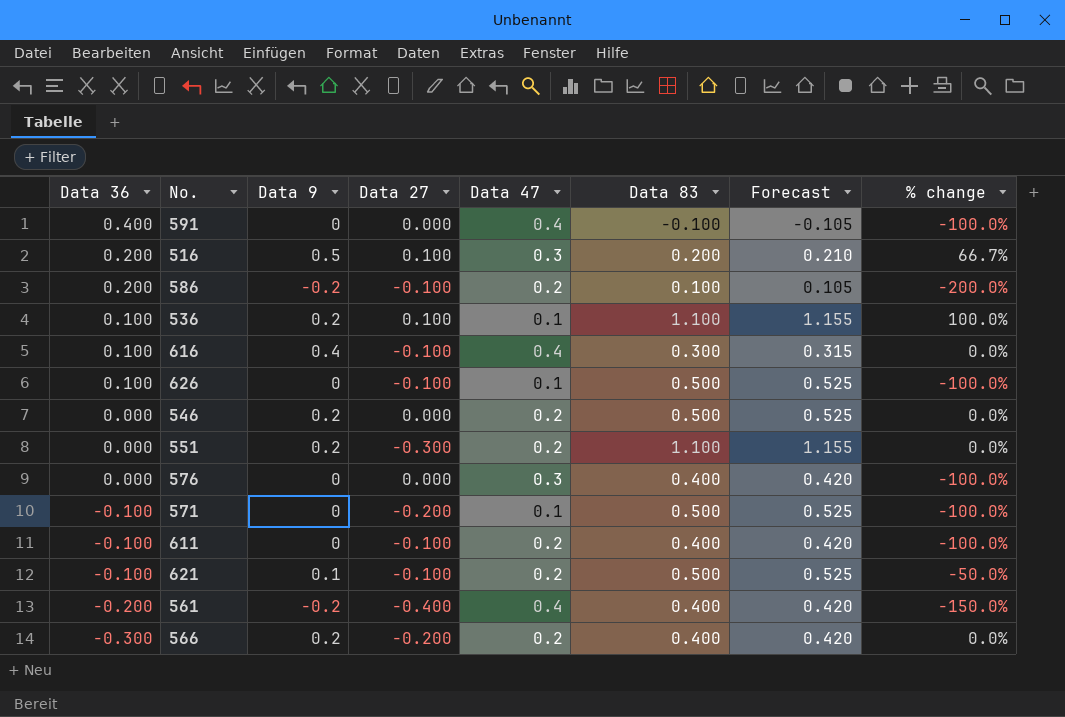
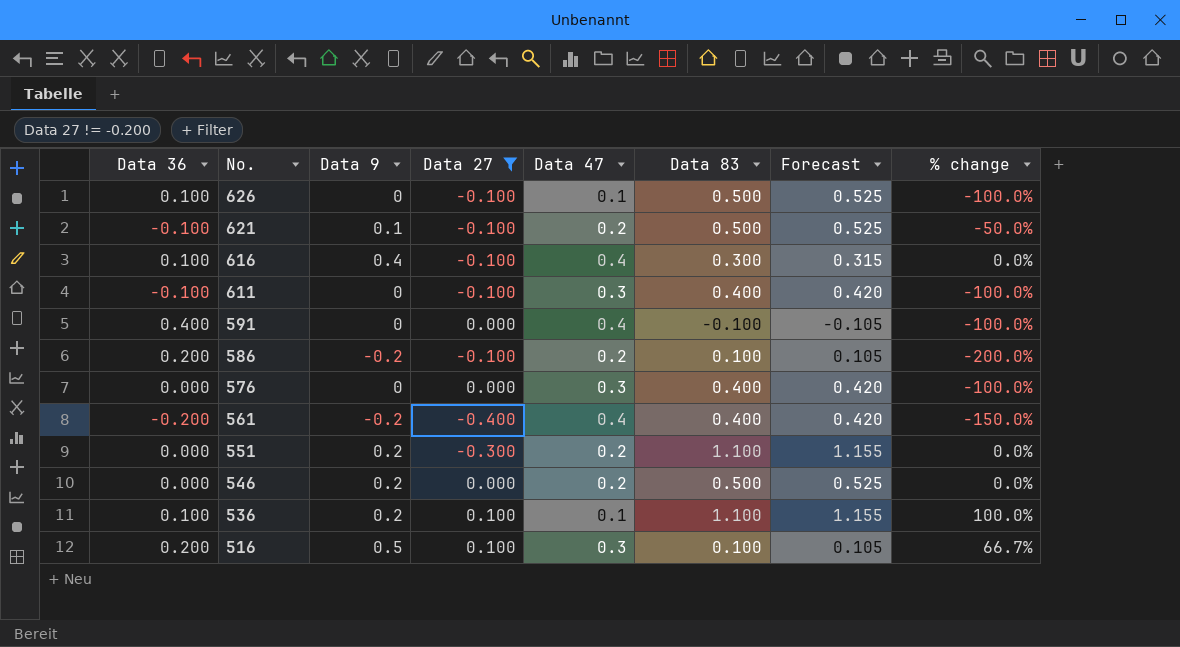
filter: none -> Data 27 != -0.200
row order: Data 36 descending -> No. descending
611 | Data 47: 0.2 -> 0.3
516 | Data 83: 0.200 -> 0.100
516 | Forecast: 0.210 -> 0.105

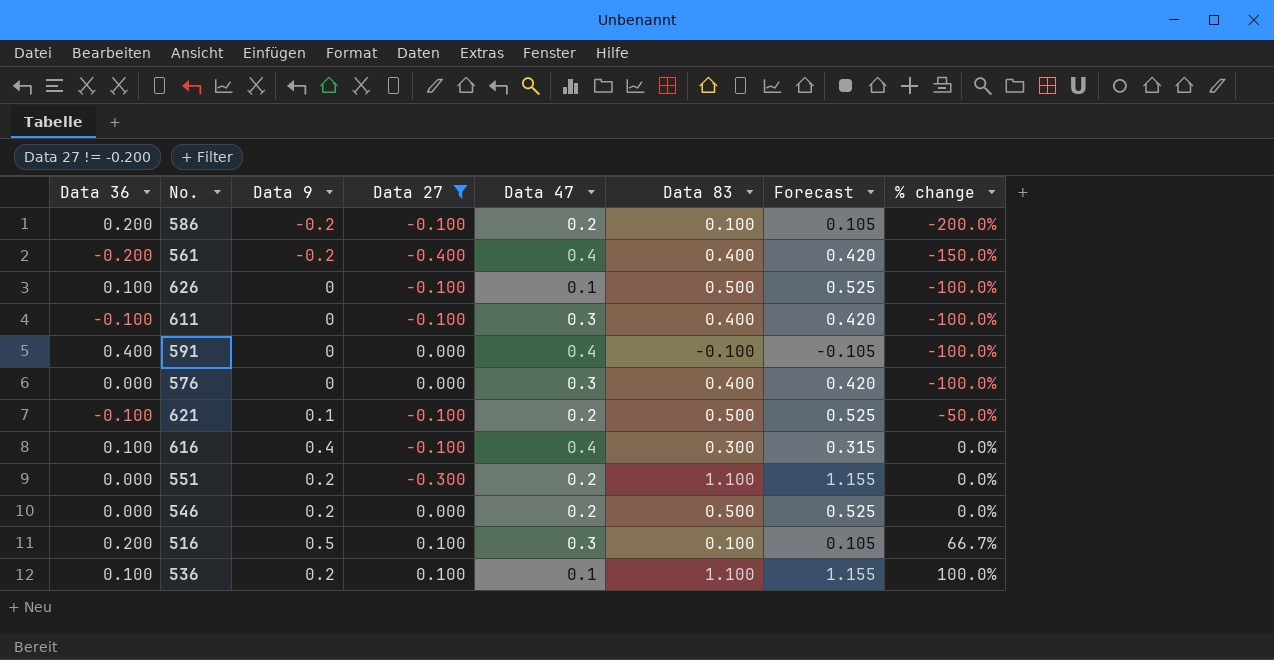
row order: No. descending -> % change ascending

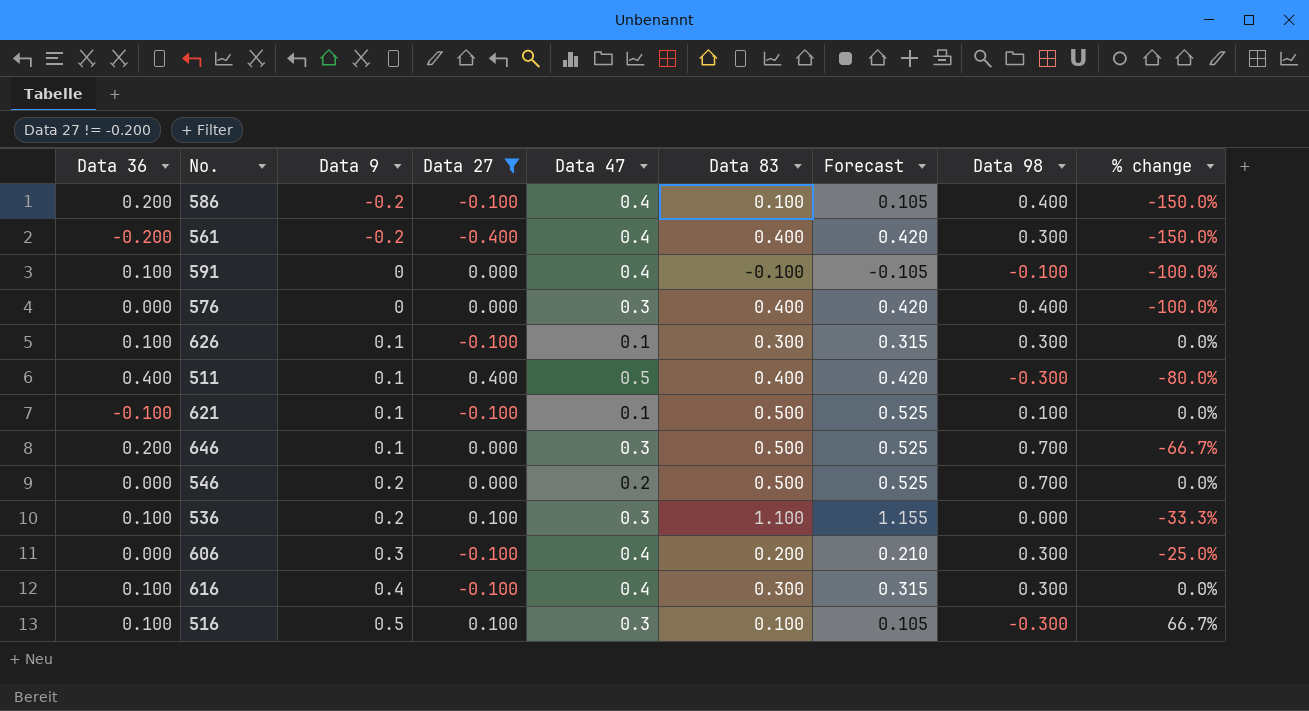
row order: % change ascending -> Data 9 ascending
column Data 98 | position: none -> 8
row 611: -0.100 | 0 | -0.100 | 0.3 | 0.400 | 0.420 | -100.0% -> none
row 551: 0.000 | 0.2 | -0.300 | 0.2 | 1.100 | 1.155 | 0.0% -> none
586 | Data 47: 0.2 -> 0.4
586 | % change: -200.0% -> -150.0%
591 | Data 36: 0.400 -> 0.100
626 | Data 9: 0 -> 0.1
626 | Data 83: 0.500 -> 0.300
626 | Forecast: 0.525 -> 0.315
626 | % change: -100.0% -> 0.0%
row 511: none -> 0.400 | 0.1 | 0.400 | 0.5 | 0.400 | 0.420 | -0.300 | -80.0%
621 | Data 47: 0.2 -> 0.1
621 | % change: -50.0% -> 0.0%
row 646: none -> 0.200 | 0.1 | 0.000 | 0.3 | 0.500 | 0.525 | 0.700 | -66.7%
536 | Data 47: 0.1 -> 0.3
536 | % change: 100.0% -> -33.3%
row 606: none -> 0.000 | 0.3 | -0.100 | 0.4 | 0.200 | 0.210 | 0.300 | -25.0%
516 | Data 36: 0.200 -> 0.100

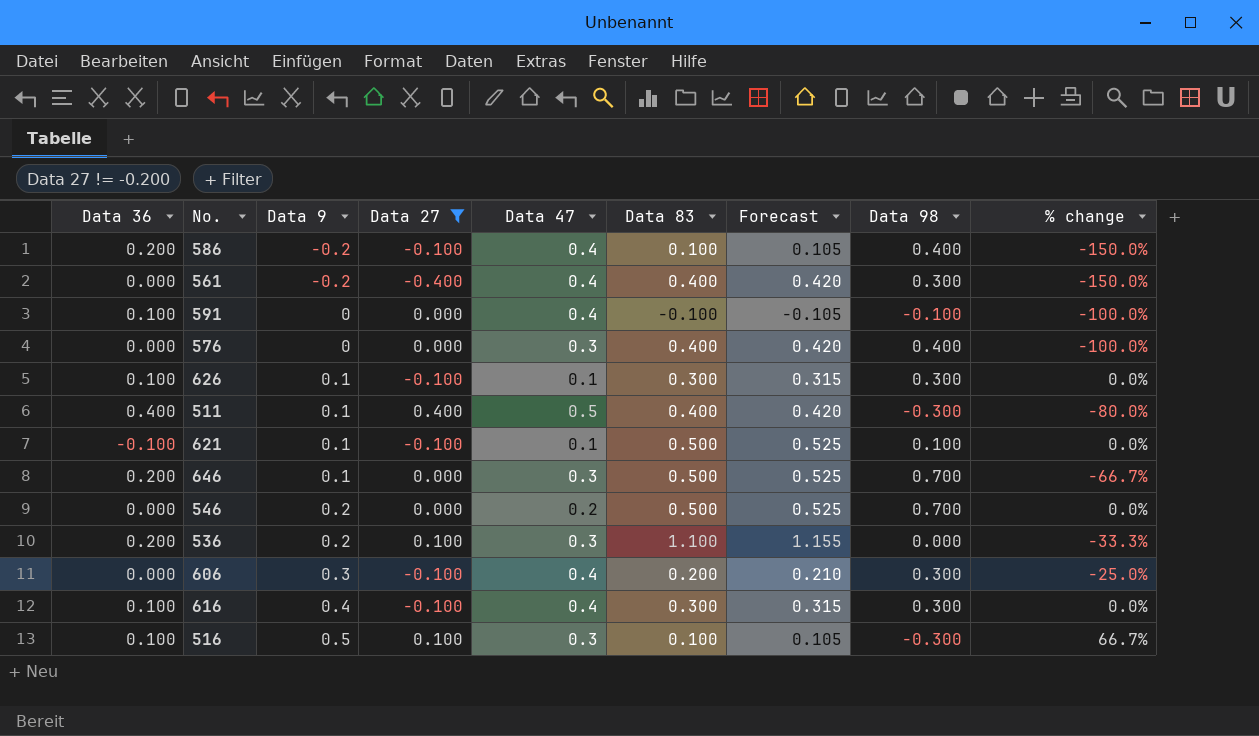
561 | Data 36: -0.200 -> 0.000
536 | Data 36: 0.100 -> 0.200

